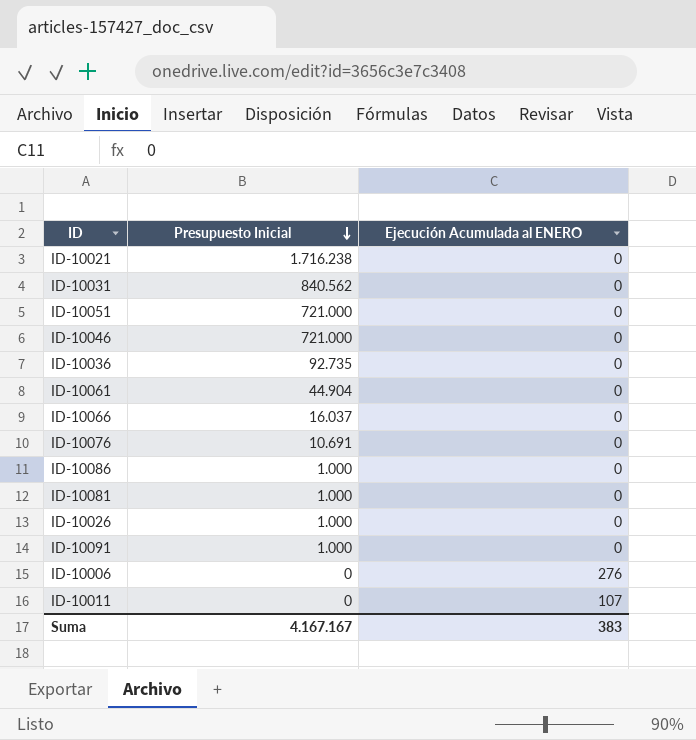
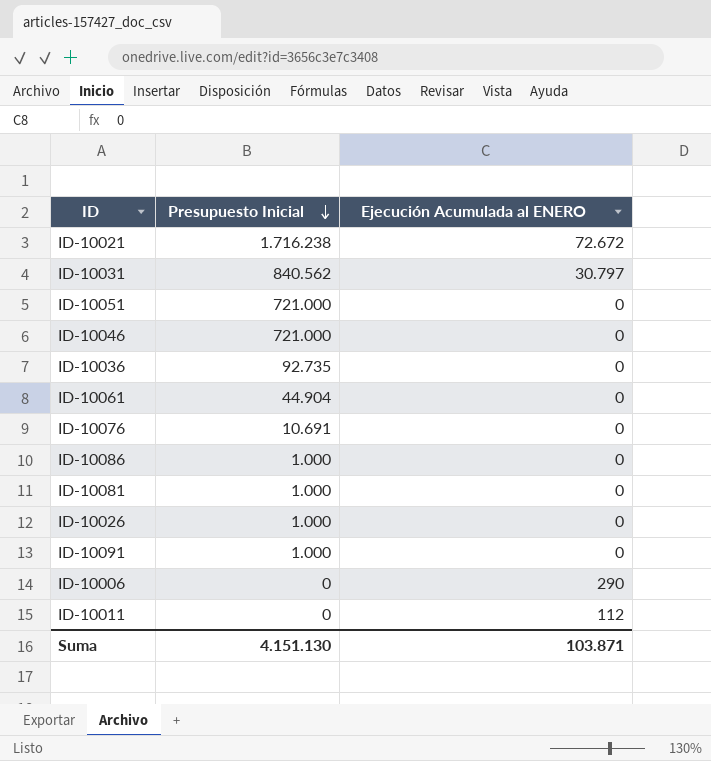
row ID-10066: 16.037 | 0 -> none
ID-10021 | Ejecución Acumulada al ENERO: 0 -> 72.672
ID-10031 | Ejecución Acumulada al ENERO: 0 -> 30.797
ID-10006 | Ejecución Acumulada al ENERO: 276 -> 290
ID-10011 | Ejecución Acumulada al ENERO: 107 -> 112
Suma | Presupuesto Inicial: 4.167.167 -> 4.151.130
Suma | Ejecución Acumulada al ENERO: 383 -> 103.871

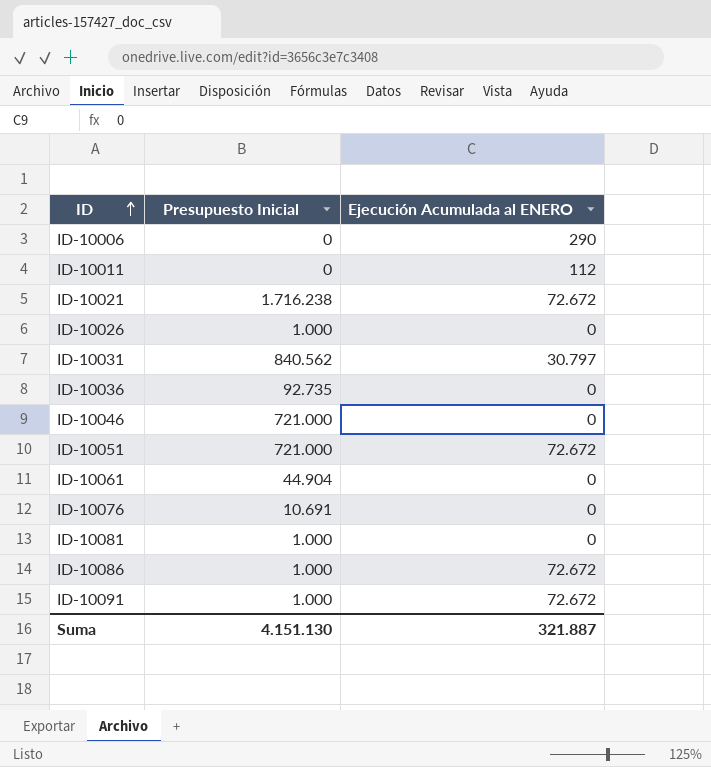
row order: Presupuesto Inicial descending -> ID ascending
ID-10051 | Ejecución Acumulada al ENERO: 0 -> 72.672
ID-10086 | Ejecución Acumulada al ENERO: 0 -> 72.672
ID-10091 | Ejecución Acumulada al ENERO: 0 -> 72.672
Suma | Ejecución Acumulada al ENERO: 103.871 -> 321.887

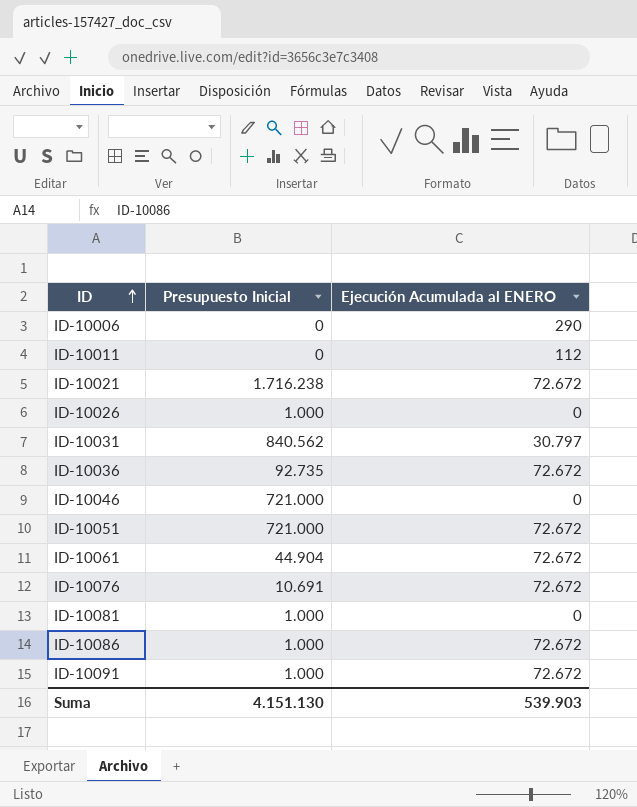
ID-10036 | Ejecución Acumulada al ENERO: 0 -> 72.672
ID-10061 | Ejecución Acumulada al ENERO: 0 -> 72.672
ID-10076 | Ejecución Acumulada al ENERO: 0 -> 72.672
Suma | Ejecución Acumulada al ENERO: 321.887 -> 539.903

